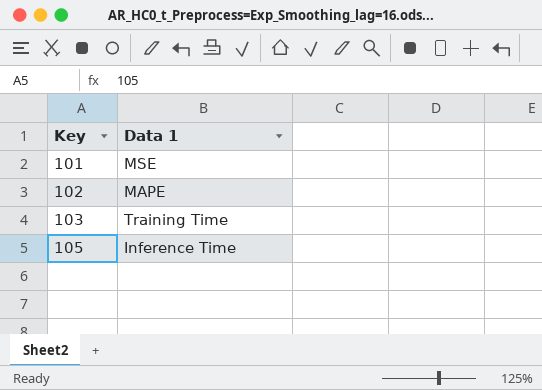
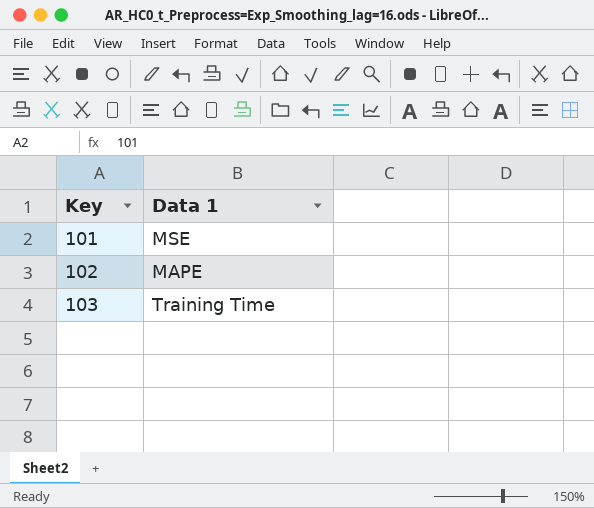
row 105: Inference Time -> none

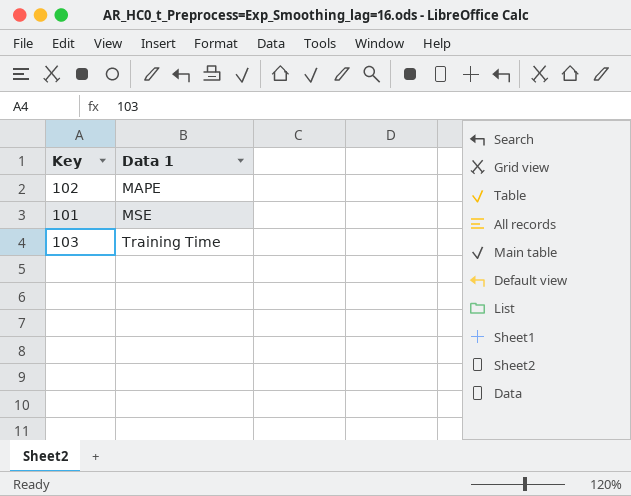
row order: Key ascending -> Data 1 ascending

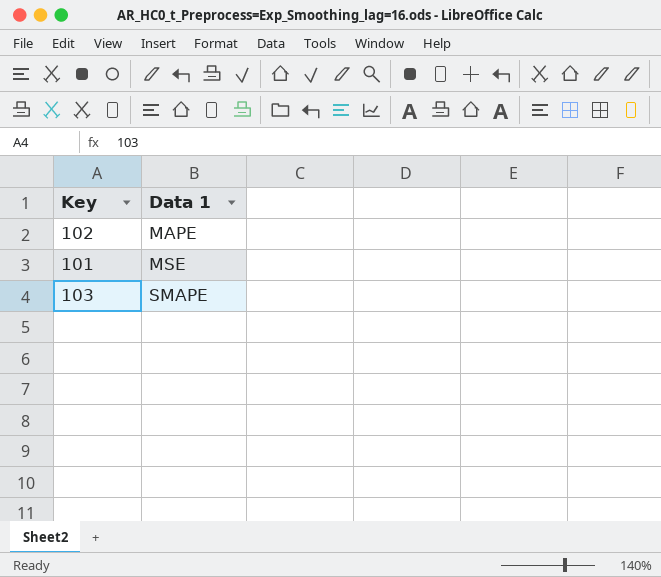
103 | Data 1: Training Time -> SMAPE

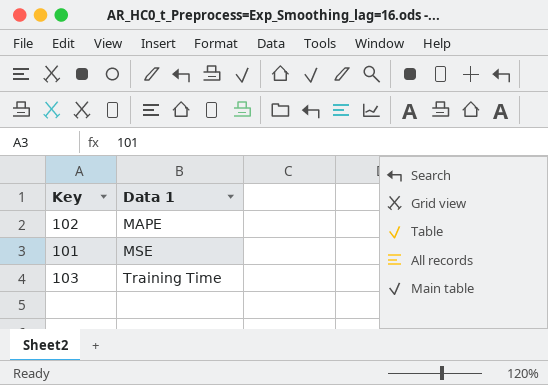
103 | Data 1: SMAPE -> Training Time

